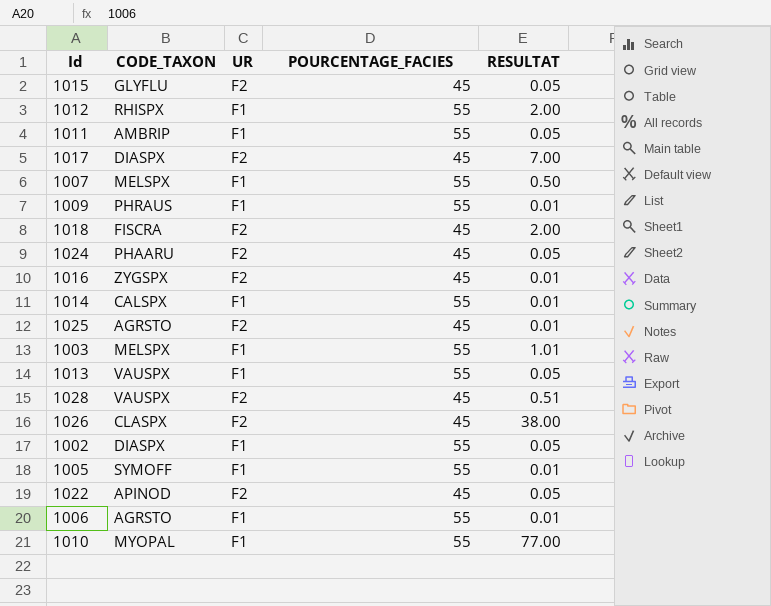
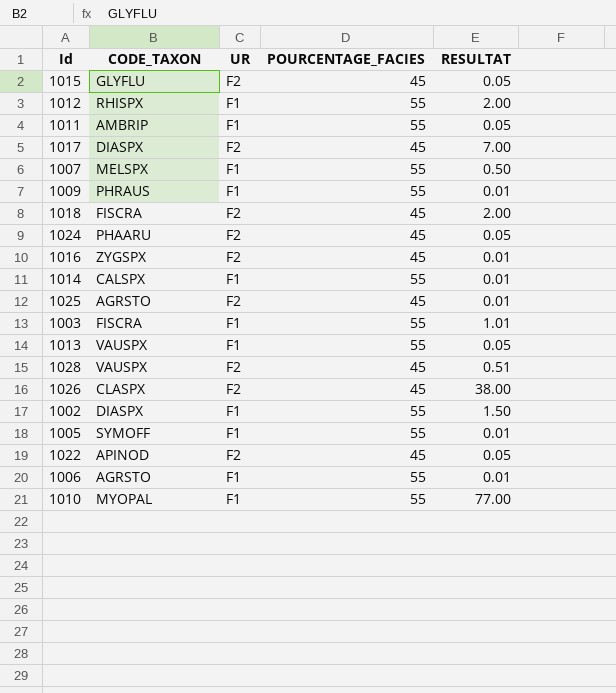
1003 | CODE_TAXON: MELSPX -> FISCRA
1002 | RESULTAT: 0.05 -> 1.50

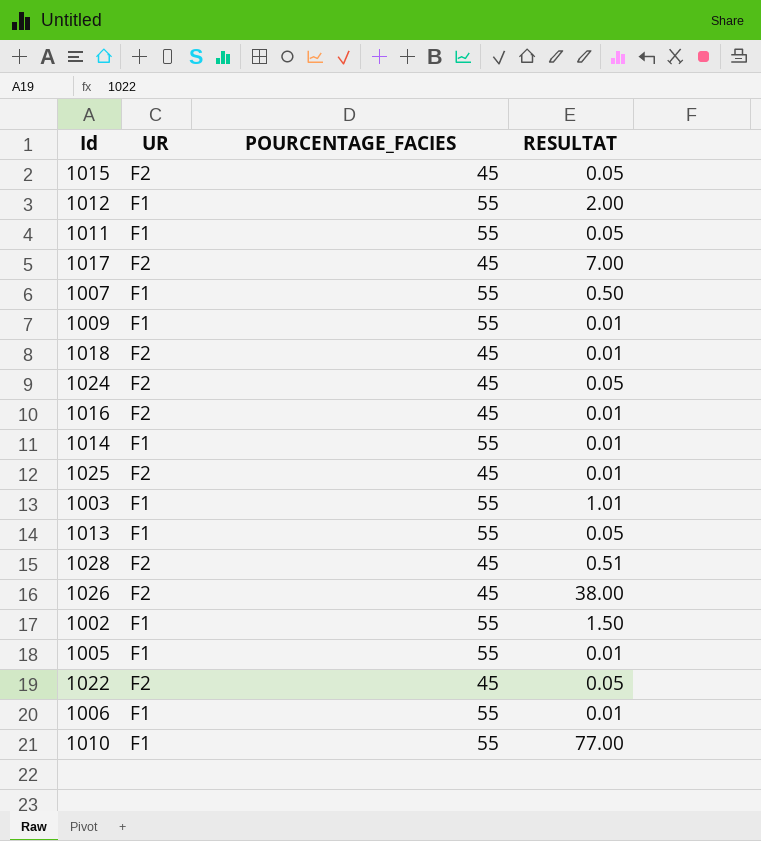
column CODE_TAXON | position: 2 -> none
1018 | RESULTAT: 2.00 -> 0.01

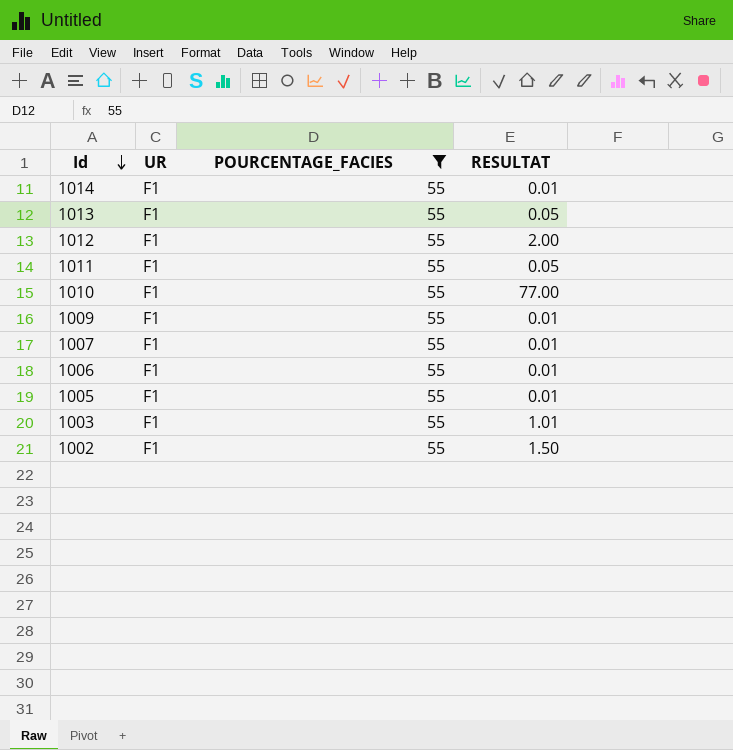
filter: none -> POURCENTAGE_FACIES = 55
row order: none -> Id descending
1007 | RESULTAT: 0.50 -> 0.01

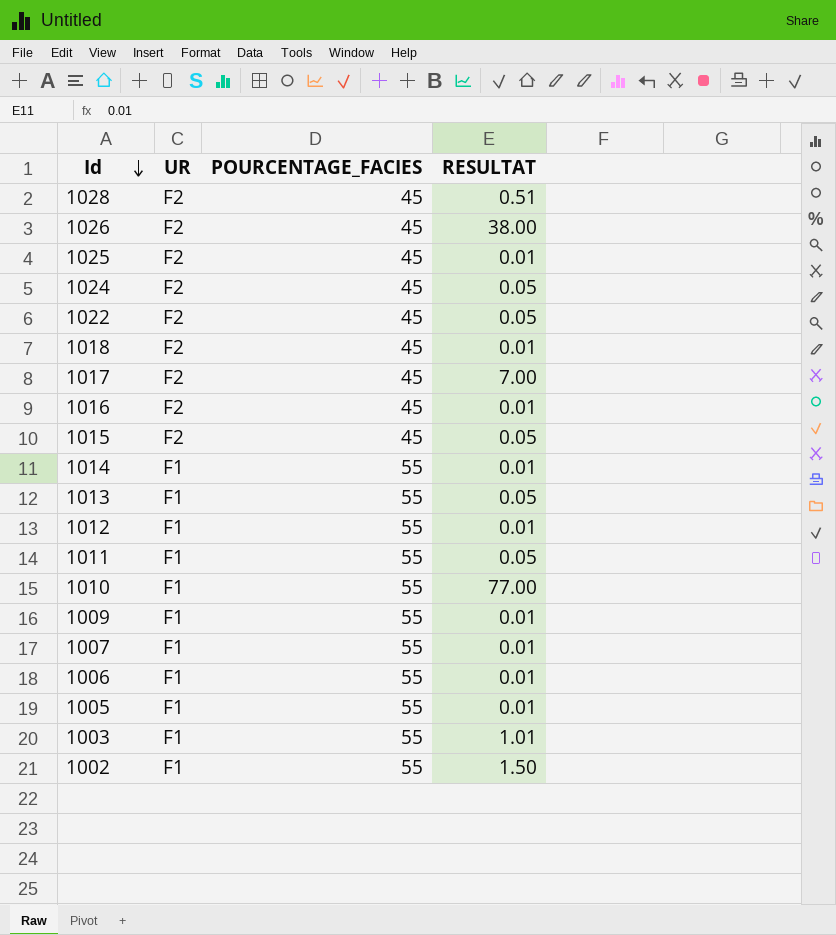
filter: POURCENTAGE_FACIES = 55 -> none
1012 | RESULTAT: 2.00 -> 0.01

